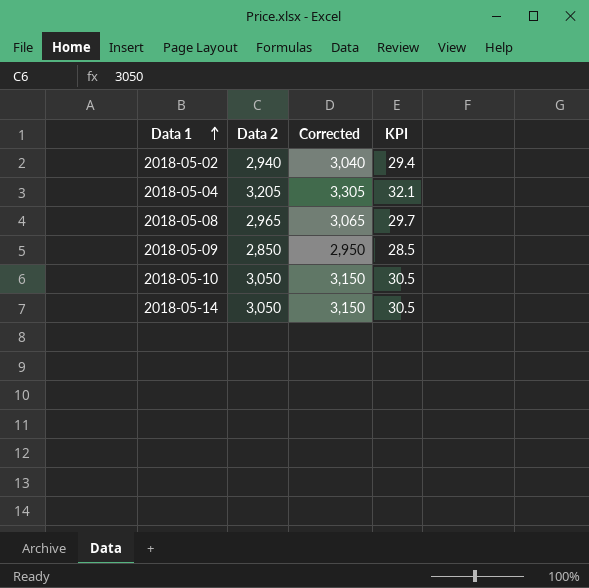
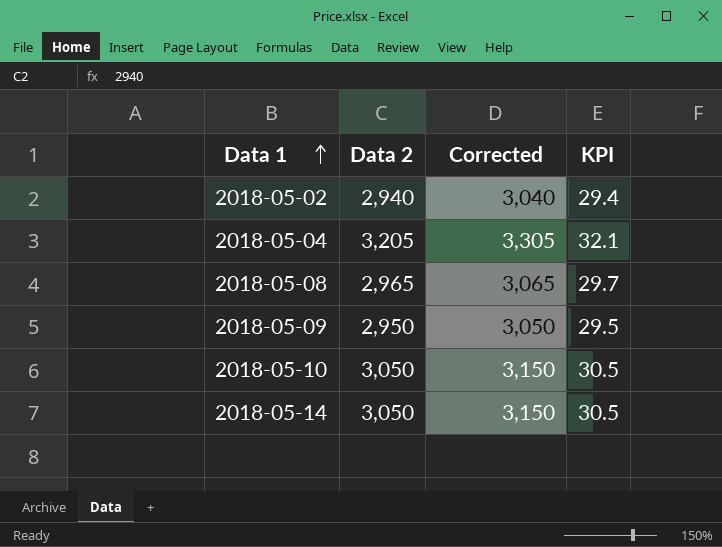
2018-05-09 | Data 2: 2,850 -> 2,950
2018-05-09 | Corrected: 2,950 -> 3,050
2018-05-09 | KPI: 28.5 -> 29.5

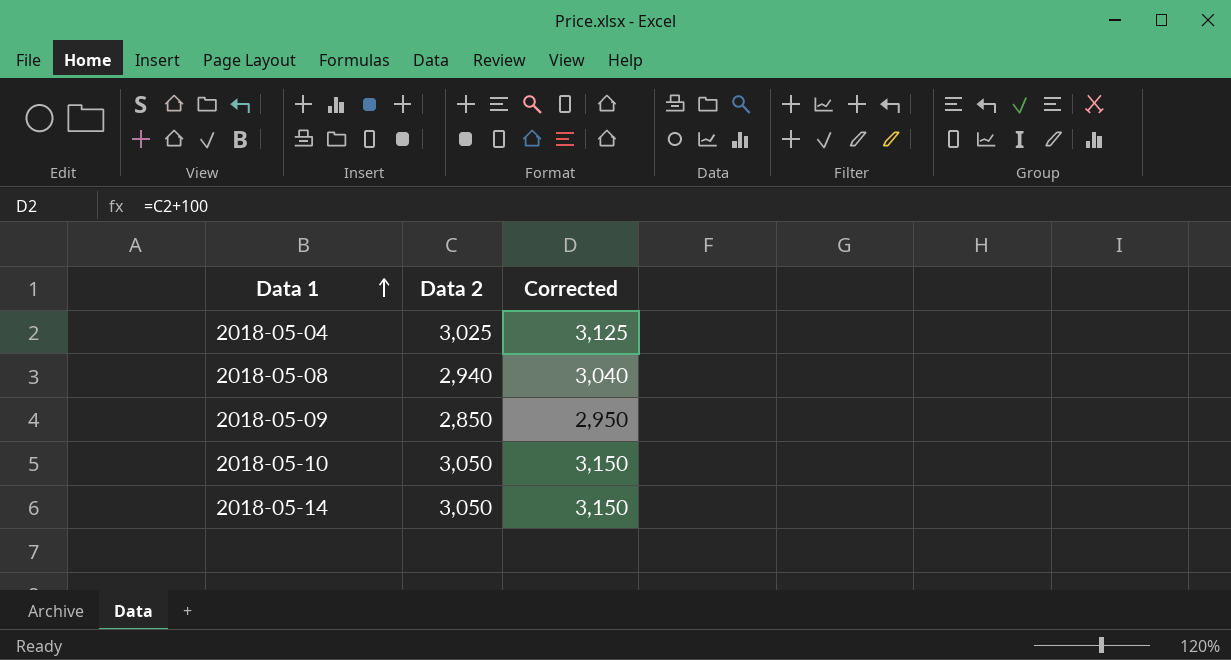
column KPI | formula: [Data 2] * 0.01 -> none
row 2018-05-02: 2,940 | 3,040 | 29.4 -> none
2018-05-04 | Data 2: 3,205 -> 3,025
2018-05-04 | Corrected: 3,305 -> 3,125
2018-05-08 | Data 2: 2,965 -> 2,940
2018-05-08 | Corrected: 3,065 -> 3,040
2018-05-09 | Data 2: 2,950 -> 2,850
2018-05-09 | Corrected: 3,050 -> 2,950

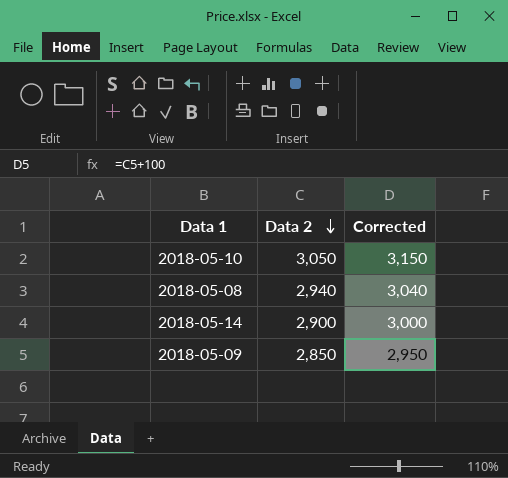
row order: Data 1 ascending -> Data 2 descending
row 2018-05-04: 3,025 | 3,125 -> none
2018-05-14 | Data 2: 3,050 -> 2,900
2018-05-14 | Corrected: 3,150 -> 3,000

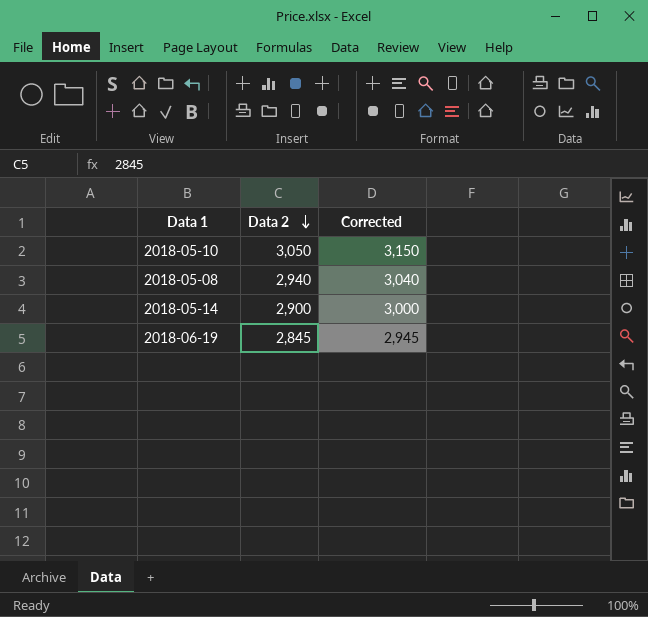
row 2018-05-09: 2,850 | 2,950 -> none
row 2018-06-19: none -> 2,845 | 2,945

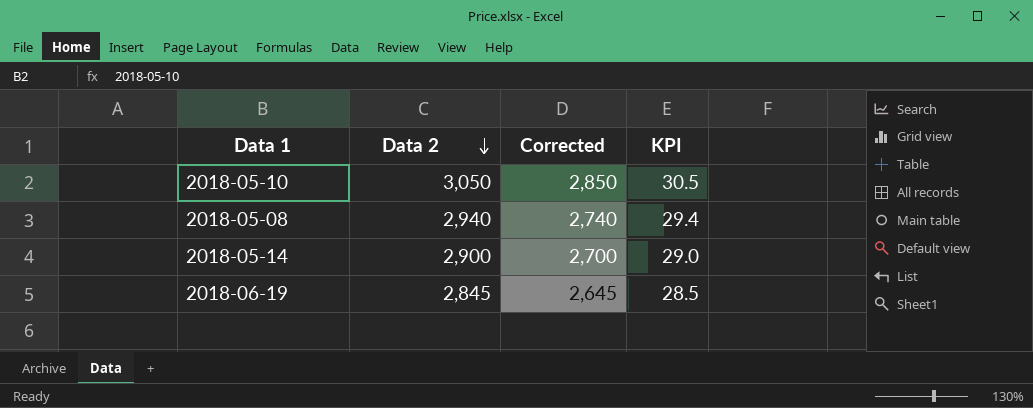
column Corrected | formula: [Data 2] + 100 -> [Data 2] - 200
column KPI | formula: none -> [Data 2] * 0.01

